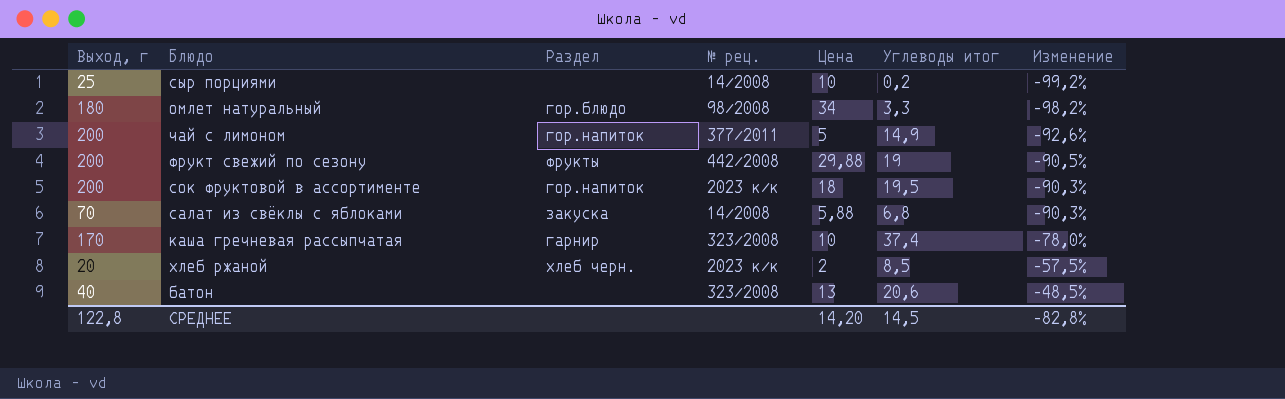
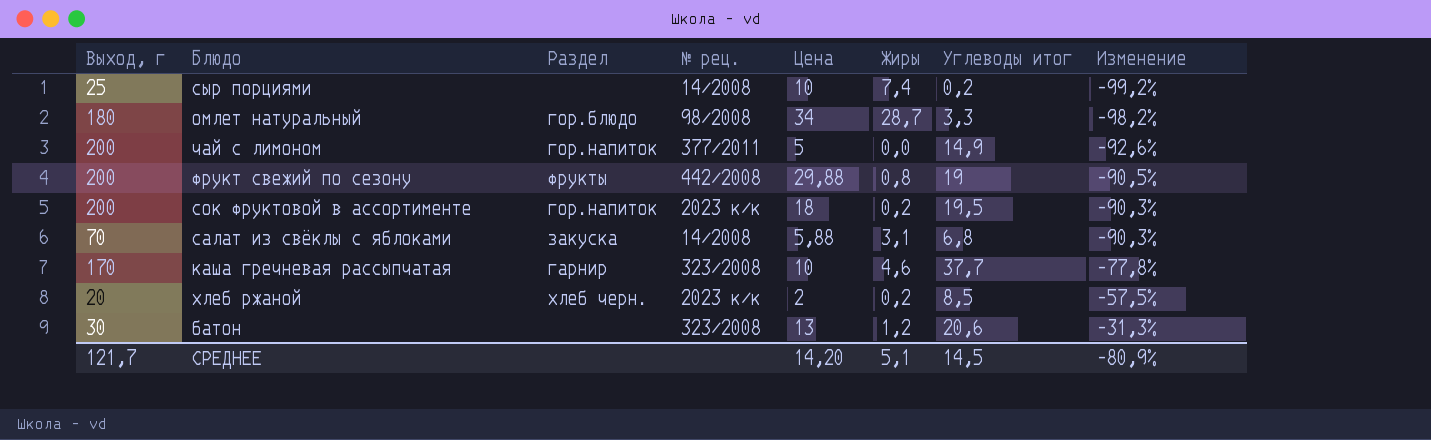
column Жиры | position: none -> 6
каша гречневая рассыпчатая | Углеводы итог: 37,4 -> 37,7
каша гречневая рассыпчатая | Изменение: -78,0% -> -77,8%
батон | Выход, г: 40 -> 30
батон | Изменение: -48,5% -> -31,3%
СРЕДНЕЕ | Выход, г: 122,8 -> 121,7
СРЕДНЕЕ | Изменение: -82,8% -> -80,9%

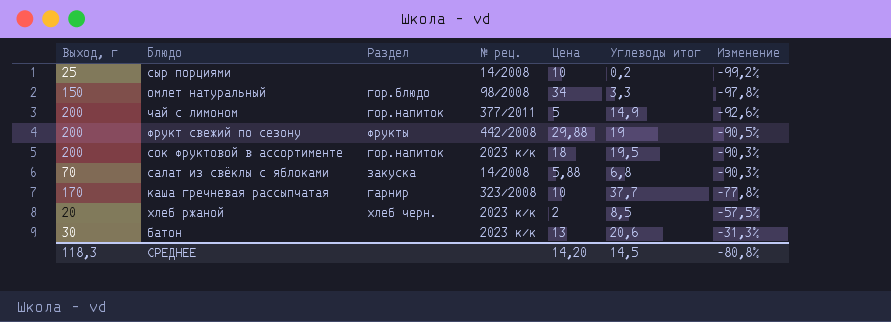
column Жиры | position: 6 -> none
омлет натуральный | Выход, г: 180 -> 150
омлет натуральный | Изменение: -98,2% -> -97,8%
батон | № рец.: 323/2008 -> 2023 к/к
СРЕДНЕЕ | Выход, г: 121,7 -> 118,3
СРЕДНЕЕ | Изменение: -80,9% -> -80,8%

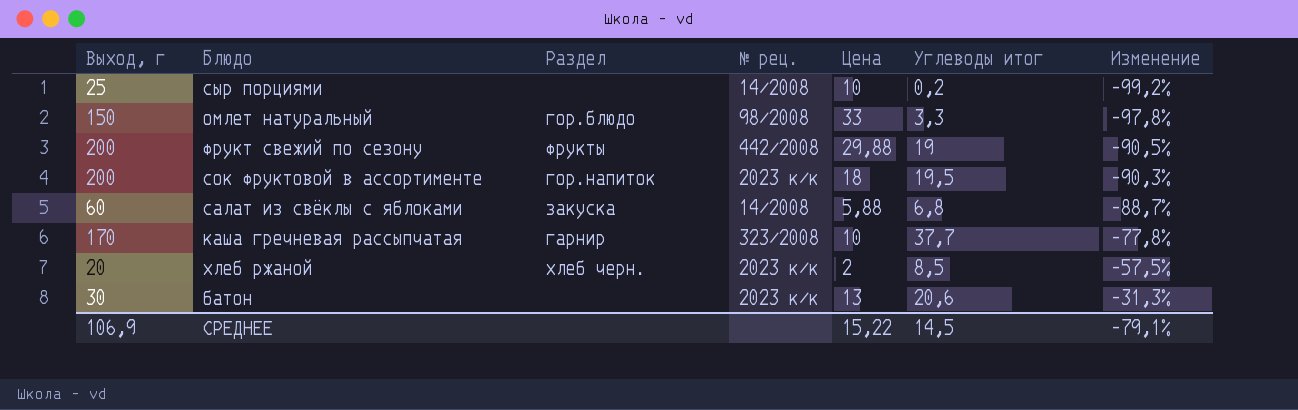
row чай с лимоном: 200 | гор.напиток | 377/2011 | 5 | 14,9 | -92,6% -> none
омлет натуральный | Цена: 34 -> 33
салат из свёклы с яблоками | Выход, г: 70 -> 60
салат из свёклы с яблоками | Изменение: -90,3% -> -88,7%
СРЕДНЕЕ | Выход, г: 118,3 -> 106,9
СРЕДНЕЕ | Цена: 14,20 -> 15,22
СРЕДНЕЕ | Изменение: -80,8% -> -79,1%

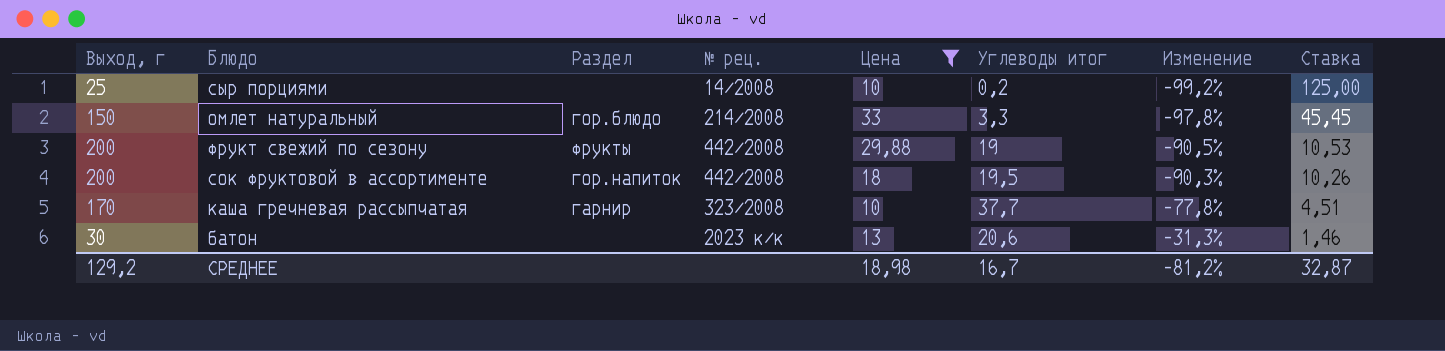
filter: none -> Цена >= 10
column Ставка | formula: none -> [Выход, г] / [Углеводы итог]
омлет натуральный | № рец.: 98/2008 -> 214/2008
сок фруктовой в ассортименте | № рец.: 2023 к/к -> 442/2008
СРЕДНЕЕ | Выход, г: 106,9 -> 129,2
СРЕДНЕЕ | Цена: 15,22 -> 18,98
СРЕДНЕЕ | Углеводы итог: 14,5 -> 16,7
СРЕДНЕЕ | Изменение: -79,1% -> -81,2%

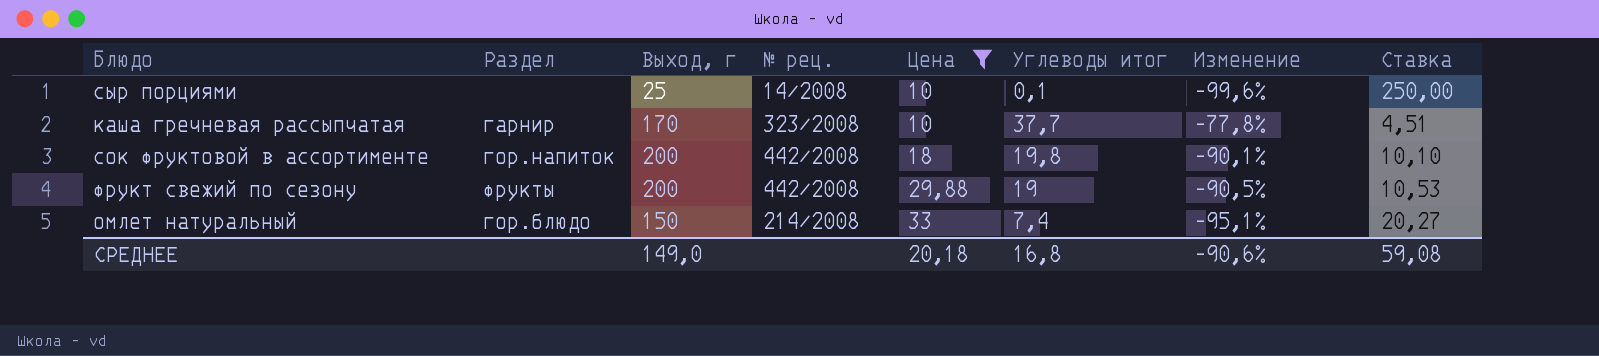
row order: Изменение ascending -> Цена ascending
column Выход, г | position: 1 -> 3
row батон: 30 | none | 2023 к/к | 13 | 20,6 | -31,3% | 1,46 -> none
сыр порциями | Углеводы итог: 0,2 -> 0,1
сыр порциями | Изменение: -99,2% -> -99,6%
сыр порциями | Ставка: 125,00 -> 250,00
сок фруктовой в ассортименте | Углеводы итог: 19,5 -> 19,8
сок фруктовой в ассортименте | Изменение: -90,3% -> -90,1%
сок фруктовой в ассортименте | Ставка: 10,26 -> 10,10
омлет натуральный | Углеводы итог: 3,3 -> 7,4
омлет натуральный | Изменение: -97,8% -> -95,1%
омлет натуральный | Ставка: 45,45 -> 20,27
СРЕДНЕЕ | Выход, г: 129,2 -> 149,0
СРЕДНЕЕ | Цена: 18,98 -> 20,18
СРЕДНЕЕ | Углеводы итог: 16,7 -> 16,8
СРЕДНЕЕ | Изменение: -81,2% -> -90,6%
СРЕДНЕЕ | Ставка: 32,87 -> 59,08

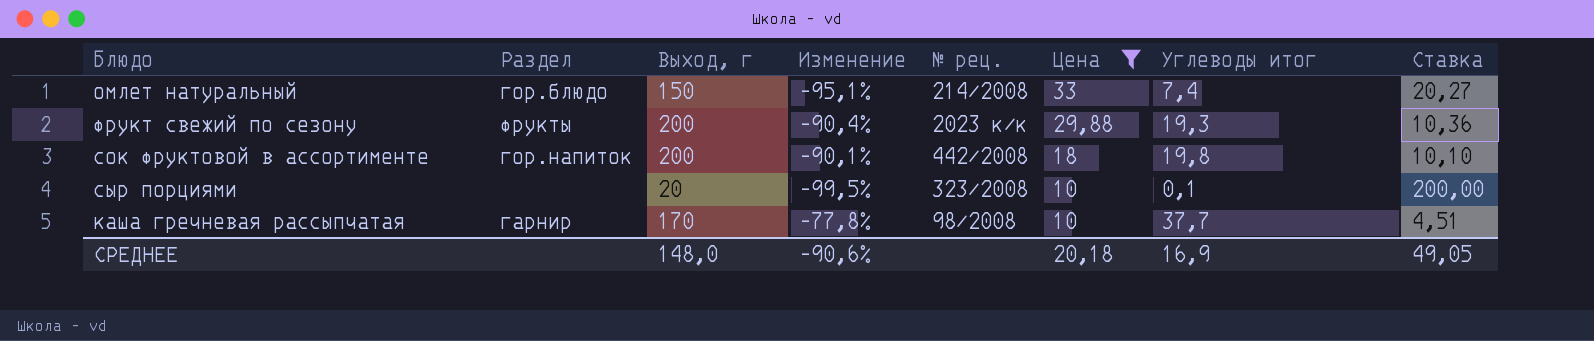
row order: Цена ascending -> Цена descending
column Изменение | position: 7 -> 4
фрукт свежий по сезону | Изменение: -90,5% -> -90,4%
фрукт свежий по сезону | № рец.: 442/2008 -> 2023 к/к
фрукт свежий по сезону | Углеводы итог: 19 -> 19,3
фрукт свежий по сезону | Ставка: 10,53 -> 10,36
сыр порциями | Выход, г: 25 -> 20
сыр порциями | Изменение: -99,6% -> -99,5%
сыр порциями | № рец.: 14/2008 -> 323/2008
сыр порциями | Ставка: 250,00 -> 200,00
каша гречневая рассыпчатая | № рец.: 323/2008 -> 98/2008
СРЕДНЕЕ | Выход, г: 149,0 -> 148,0
СРЕДНЕЕ | Углеводы итог: 16,8 -> 16,9
СРЕДНЕЕ | Ставка: 59,08 -> 49,05

